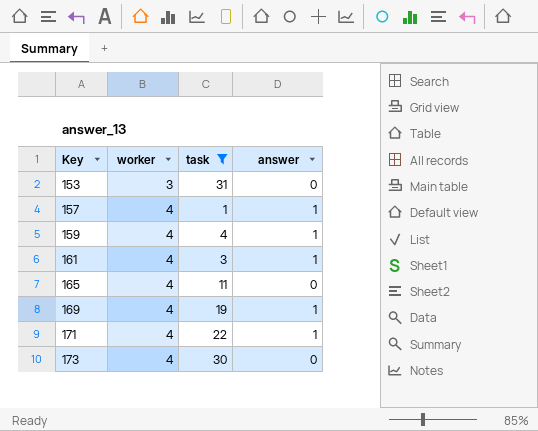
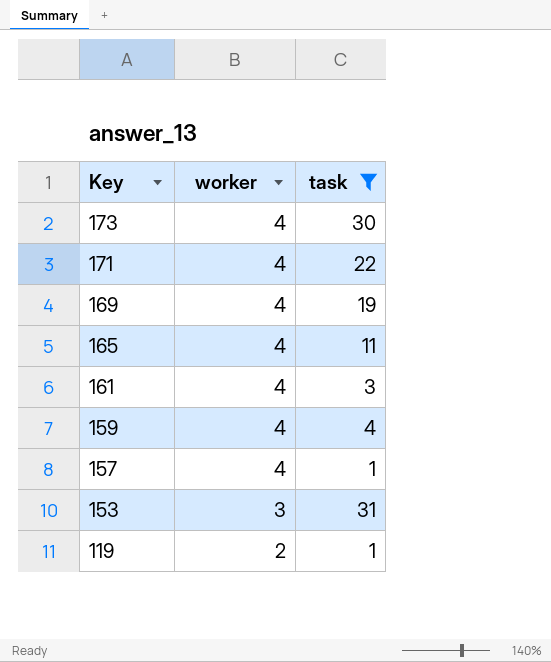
row order: Key ascending -> Key descending
column answer | position: 4 -> none
row 119: none -> 2 | 1

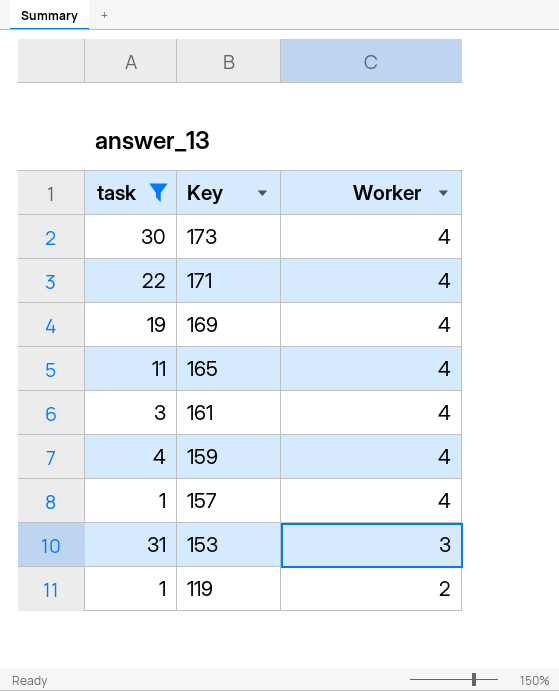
column task | position: 3 -> 1
column name: worker -> Worker

